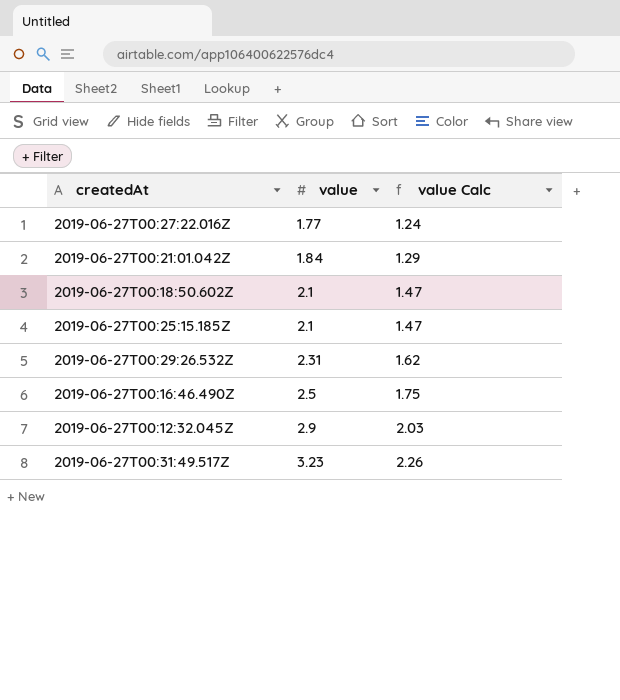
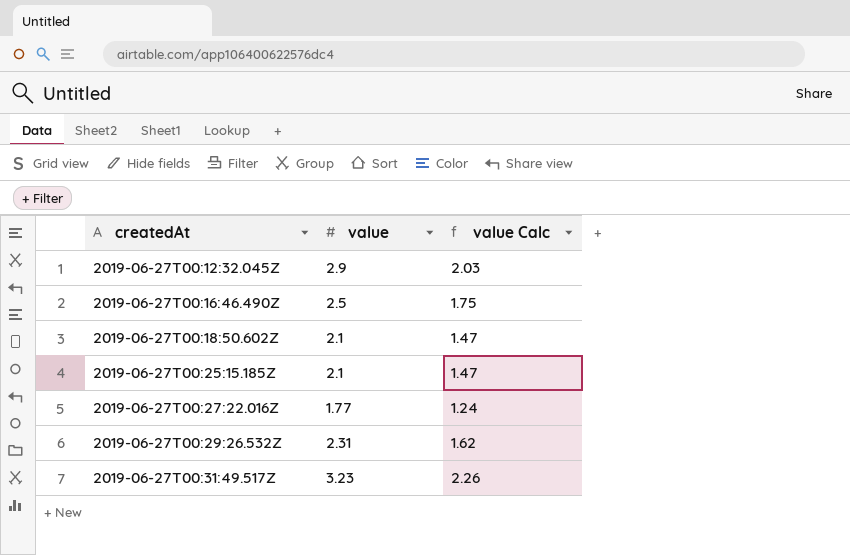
row order: value ascending -> createdAt ascending
row 2019-06-27T00:21:01.042Z: 1.84 | 1.29 -> none

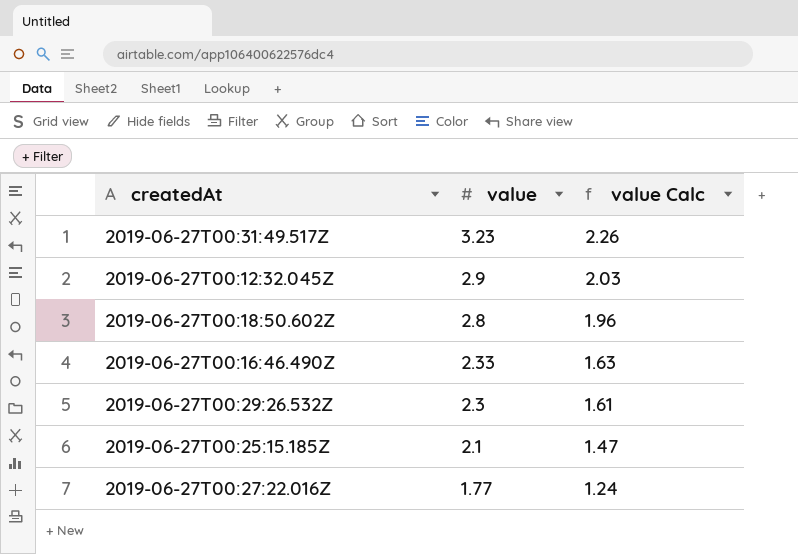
row order: createdAt ascending -> value descending
2019-06-27T00:18:50.602Z | value: 2.1 -> 2.8
2019-06-27T00:18:50.602Z | value Calc: 1.47 -> 1.96
2019-06-27T00:16:46.490Z | value: 2.5 -> 2.33
2019-06-27T00:16:46.490Z | value Calc: 1.75 -> 1.63
2019-06-27T00:29:26.532Z | value: 2.31 -> 2.3
2019-06-27T00:29:26.532Z | value Calc: 1.62 -> 1.61

